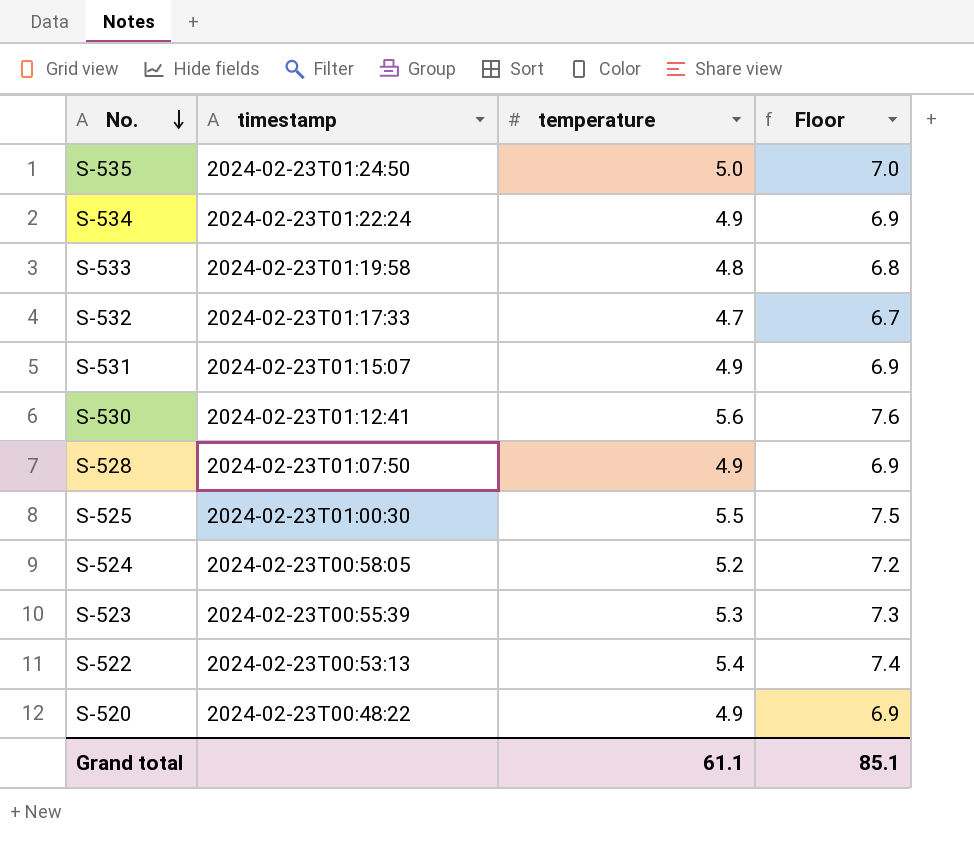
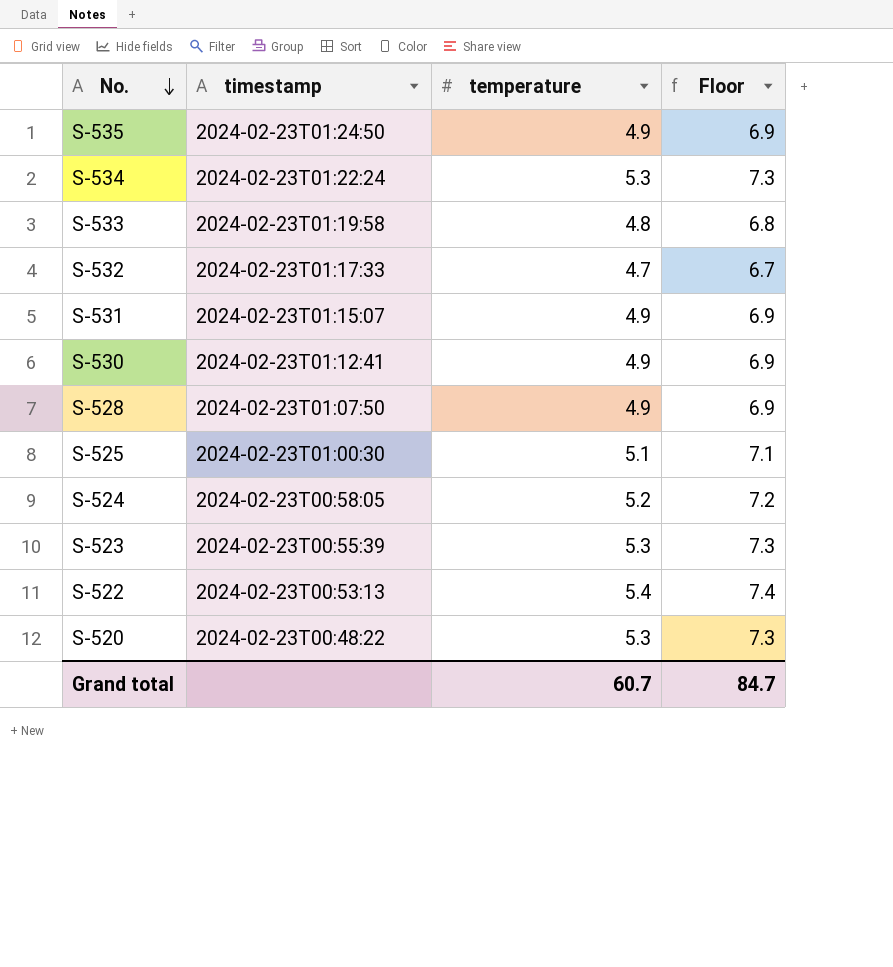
S-535 | temperature: 5.0 -> 4.9
S-535 | Floor: 7.0 -> 6.9
S-534 | temperature: 4.9 -> 5.3
S-534 | Floor: 6.9 -> 7.3
S-530 | temperature: 5.6 -> 4.9
S-530 | Floor: 7.6 -> 6.9
S-525 | temperature: 5.5 -> 5.1
S-525 | Floor: 7.5 -> 7.1
S-520 | temperature: 4.9 -> 5.3
S-520 | Floor: 6.9 -> 7.3
Grand total | temperature: 61.1 -> 60.7
Grand total | Floor: 85.1 -> 84.7

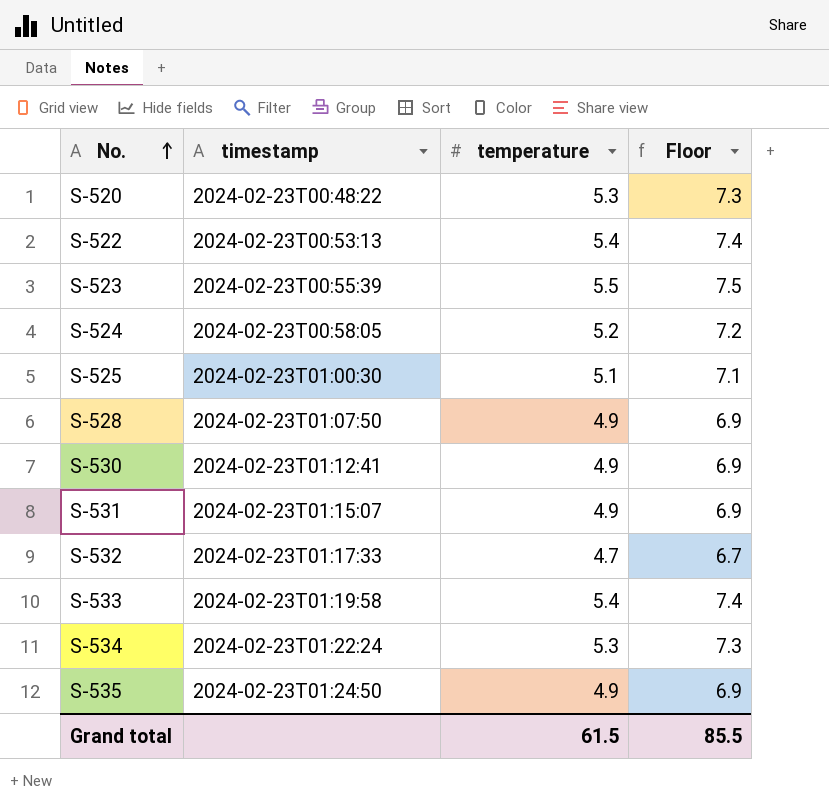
row order: No. descending -> No. ascending
S-523 | temperature: 5.3 -> 5.5
S-523 | Floor: 7.3 -> 7.5
S-533 | temperature: 4.8 -> 5.4
S-533 | Floor: 6.8 -> 7.4
Grand total | temperature: 60.7 -> 61.5
Grand total | Floor: 84.7 -> 85.5

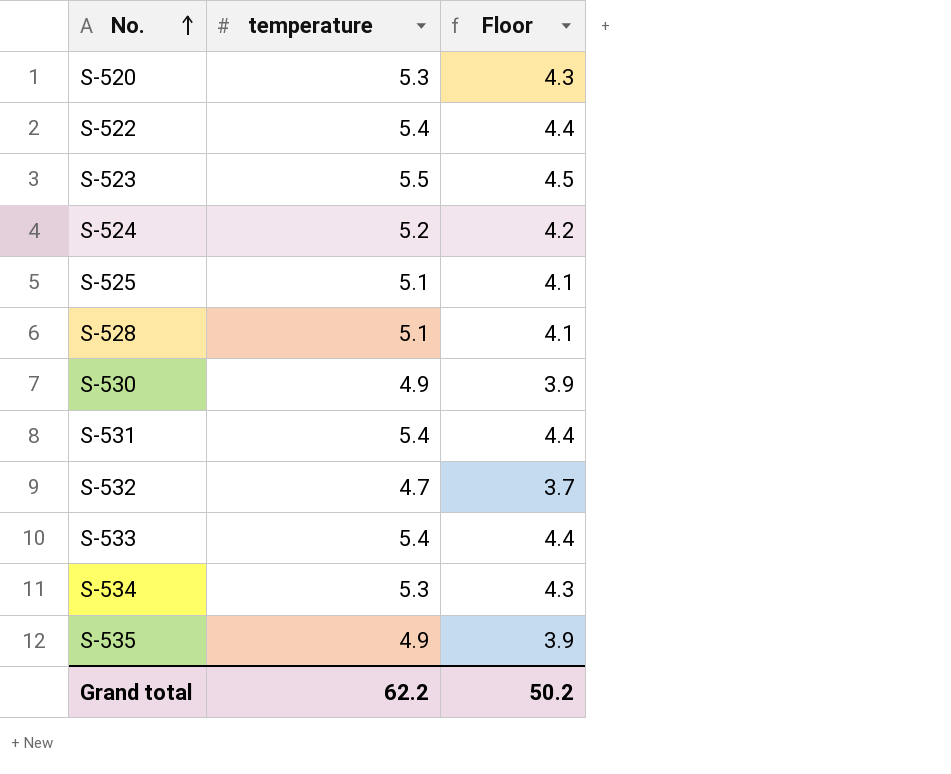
column timestamp | position: 2 -> none
column Floor | formula: [temperature] + 2 -> [temperature] - 1
S-528 | temperature: 4.9 -> 5.1
S-531 | temperature: 4.9 -> 5.4
Grand total | temperature: 61.5 -> 62.2
Grand total | Floor: 85.5 -> 50.2

